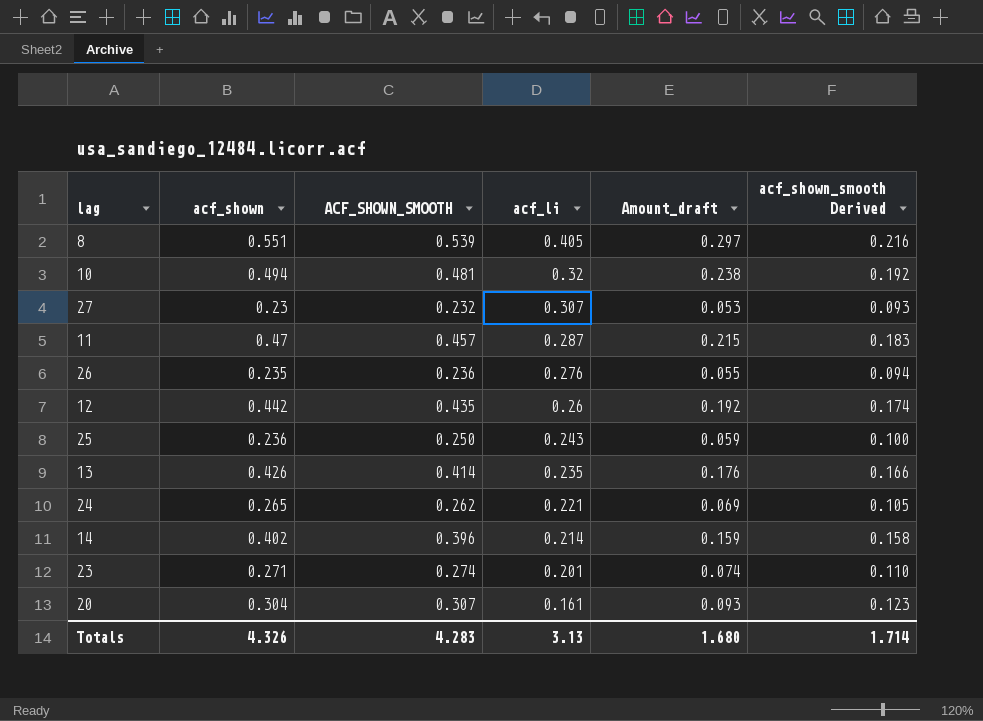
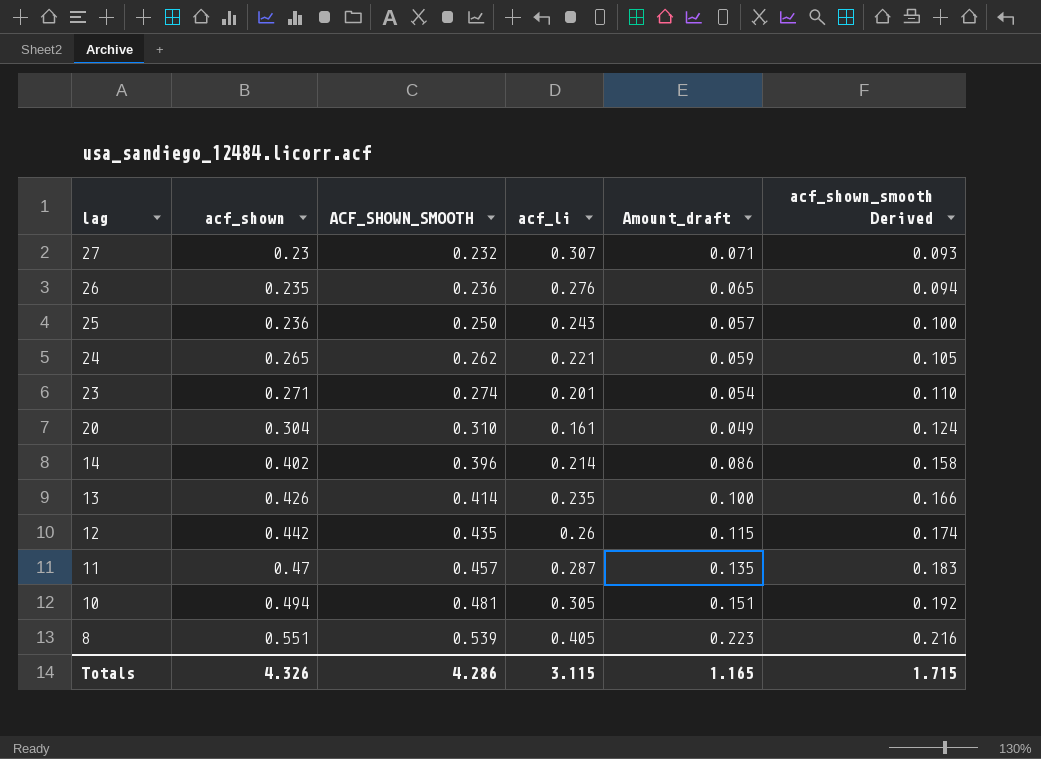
row order: acf_li descending -> lag descending
column Amount_draft | formula: [acf_shown] * [ACF_SHOWN_SMOOTH] -> [acf_shown] * [acf_li]
20 | ACF_SHOWN_SMOOTH: 0.307 -> 0.310
20 | acf_shown_smooth Derived: 0.123 -> 0.124
10 | acf_li: 0.32 -> 0.305
Totals | ACF_SHOWN_SMOOTH: 4.283 -> 4.286
Totals | acf_li: 3.13 -> 3.115
Totals | Amount_draft: 1.680 -> 1.165
Totals | acf_shown_smooth Derived: 1.714 -> 1.715

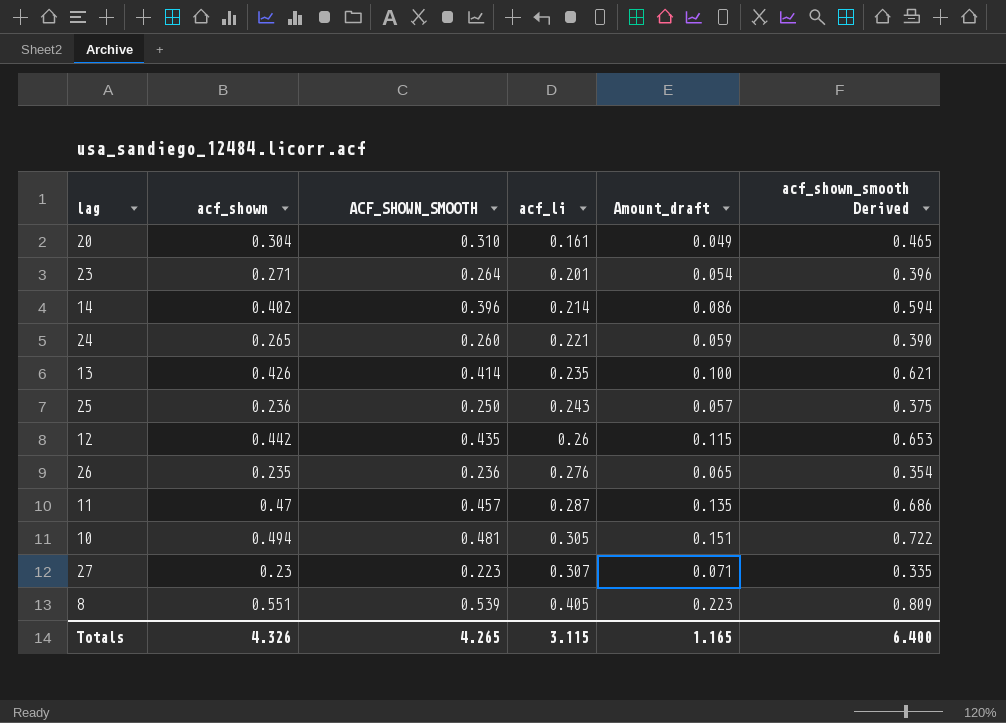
row order: lag descending -> acf_li ascending
column acf_shown_smooth Derived | formula: [ACF_SHOWN_SMOOTH] * 0.4 -> [ACF_SHOWN_SMOOTH] * 1.5
23 | ACF_SHOWN_SMOOTH: 0.274 -> 0.264
24 | ACF_SHOWN_SMOOTH: 0.262 -> 0.260
27 | ACF_SHOWN_SMOOTH: 0.232 -> 0.223
Totals | ACF_SHOWN_SMOOTH: 4.286 -> 4.265
Totals | acf_shown_smooth Derived: 1.715 -> 6.400

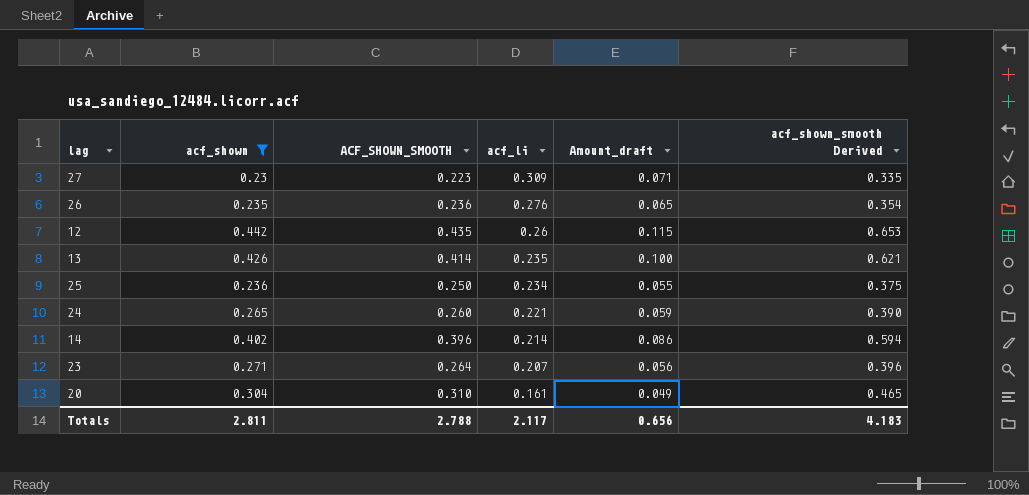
filter: none -> acf_shown <= 0.442
row order: acf_li ascending -> acf_li descending
27 | acf_li: 0.307 -> 0.309
25 | acf_li: 0.243 -> 0.234
25 | Amount_draft: 0.057 -> 0.055
23 | acf_li: 0.201 -> 0.207
23 | Amount_draft: 0.054 -> 0.056
Totals | acf_shown: 4.326 -> 2.811
Totals | ACF_SHOWN_SMOOTH: 4.265 -> 2.788
Totals | acf_li: 3.115 -> 2.117
Totals | Amount_draft: 1.165 -> 0.656
Totals | acf_shown_smooth Derived: 6.400 -> 4.183

